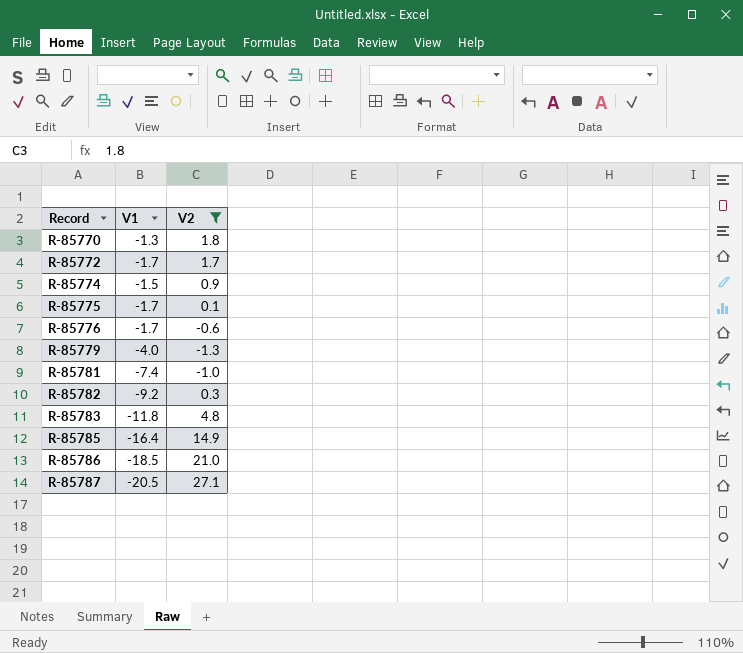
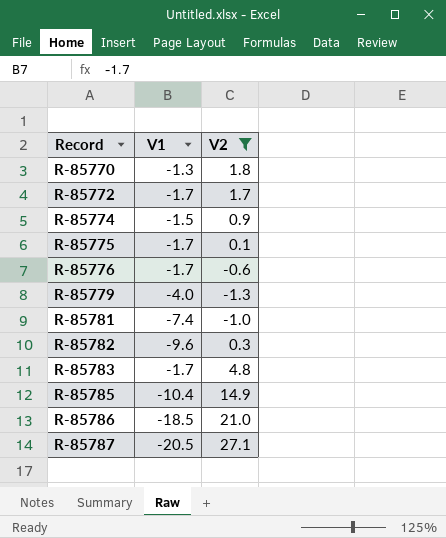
R-85782 | V1: -9.2 -> -9.6
R-85783 | V1: -11.8 -> -1.7
R-85785 | V1: -16.4 -> -10.4

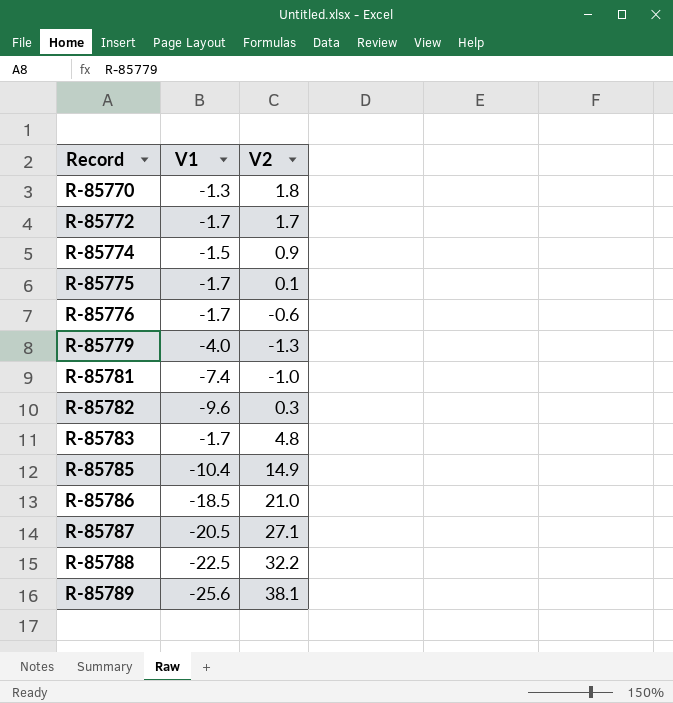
filter: V2 <= 27.1 -> none

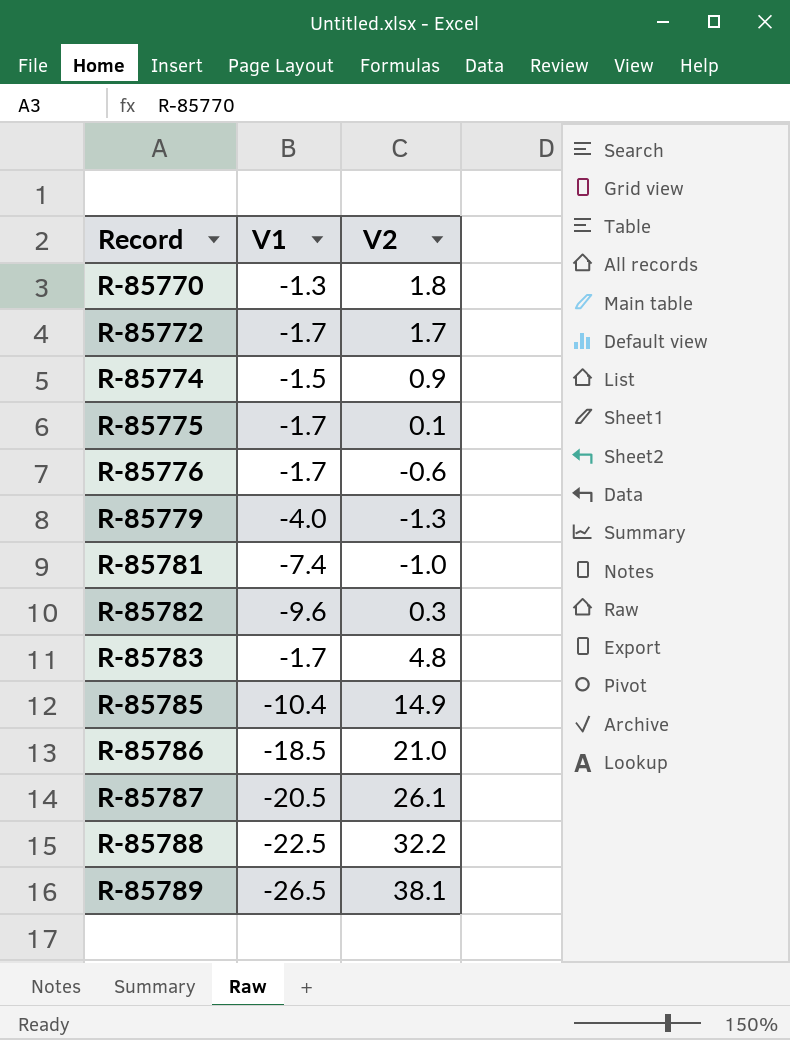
R-85787 | V2: 27.1 -> 26.1
R-85789 | V1: -25.6 -> -26.5

